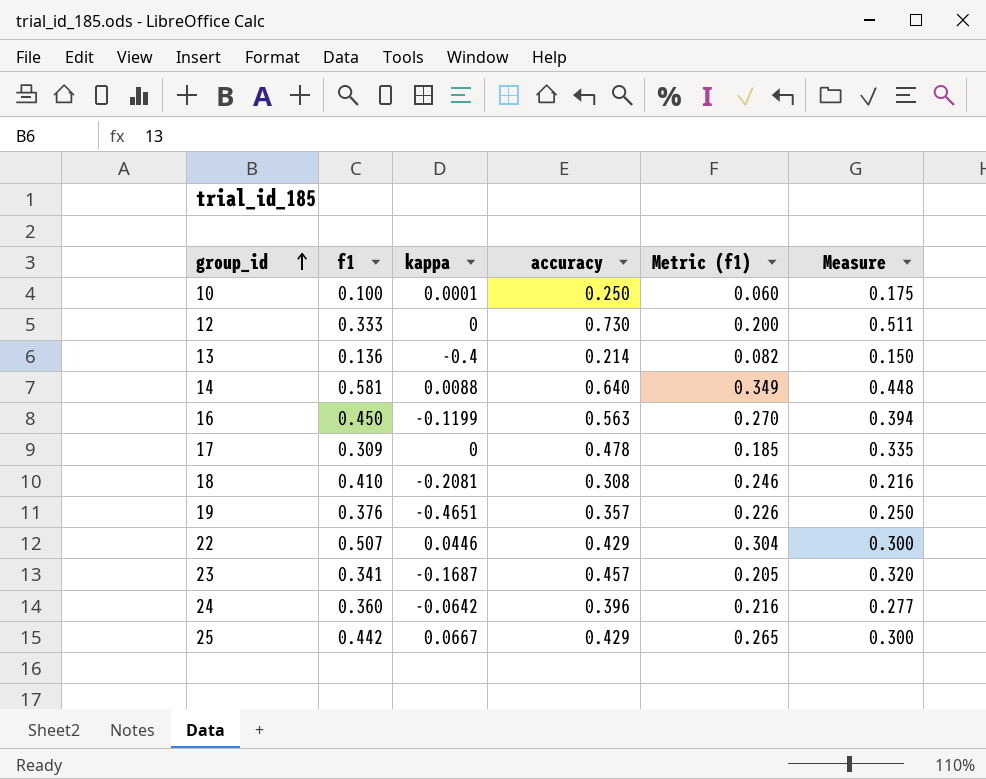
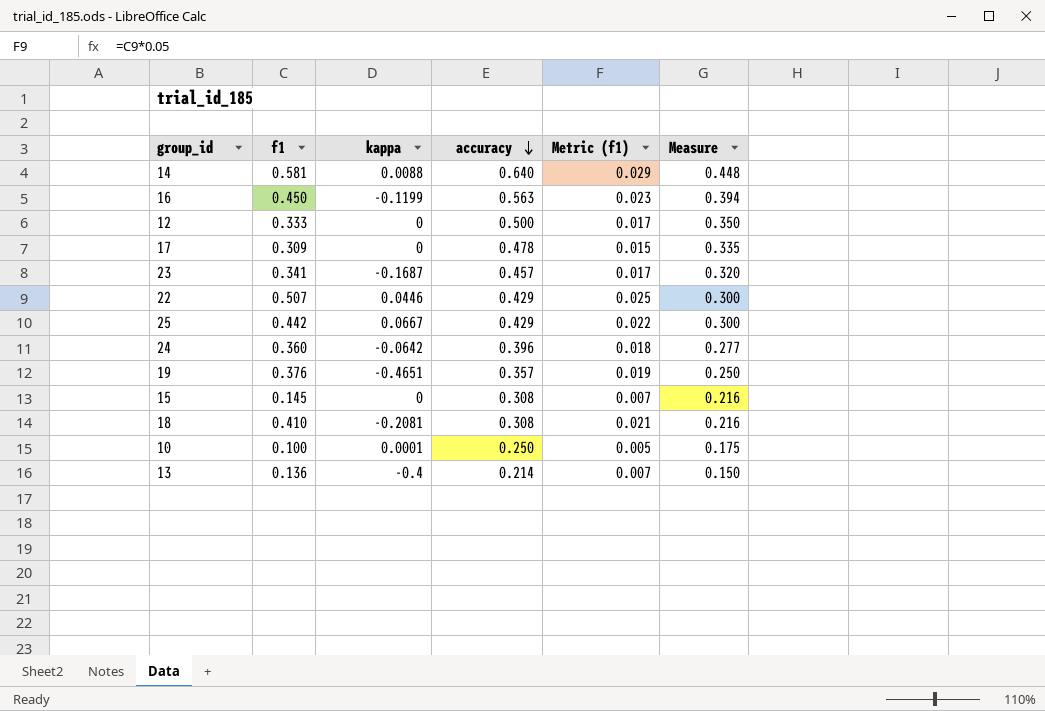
row order: group_id ascending -> accuracy descending
column Metric (f1) | formula: [f1] * 0.6 -> [f1] * 0.05
12 | accuracy: 0.730 -> 0.500
12 | Measure: 0.511 -> 0.350
row 15: none -> 0.145 | 0 | 0.308 | 0.007 | 0.216

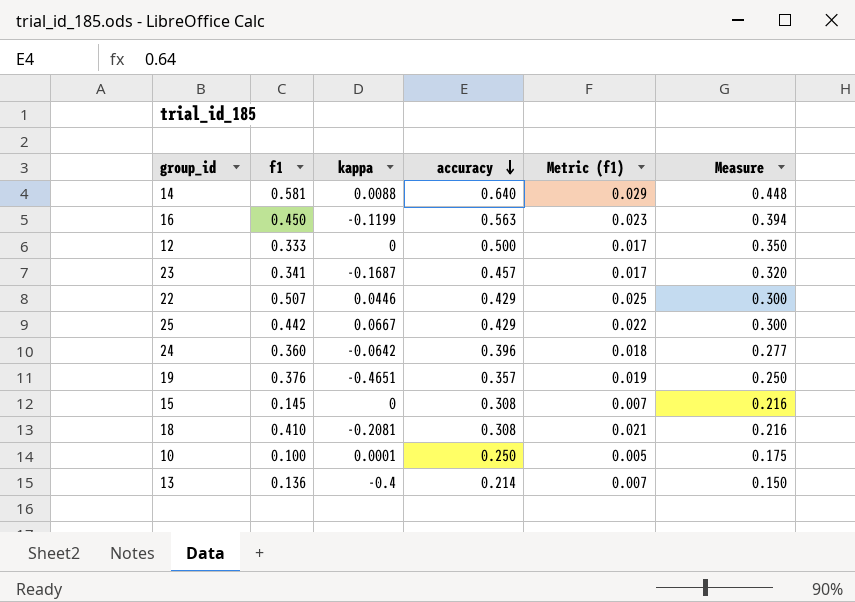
row 17: 0.309 | 0 | 0.478 | 0.015 | 0.335 -> none

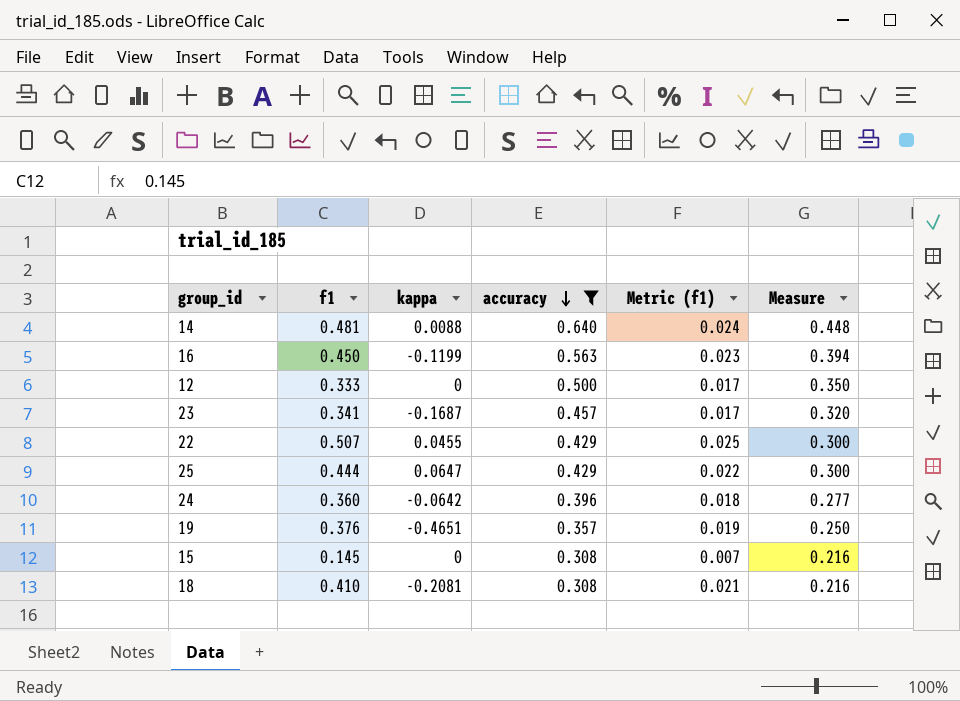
filter: none -> accuracy >= 0.308
14 | f1: 0.581 -> 0.481
14 | Metric (f1): 0.029 -> 0.024
22 | kappa: 0.0446 -> 0.0455
25 | f1: 0.442 -> 0.444
25 | kappa: 0.0667 -> 0.0647

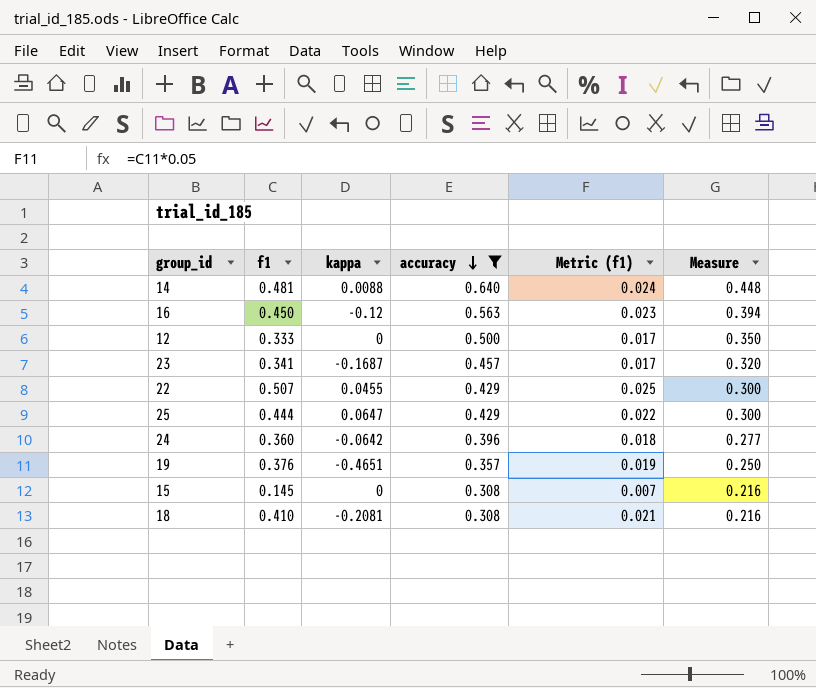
16 | kappa: -0.1199 -> -0.12

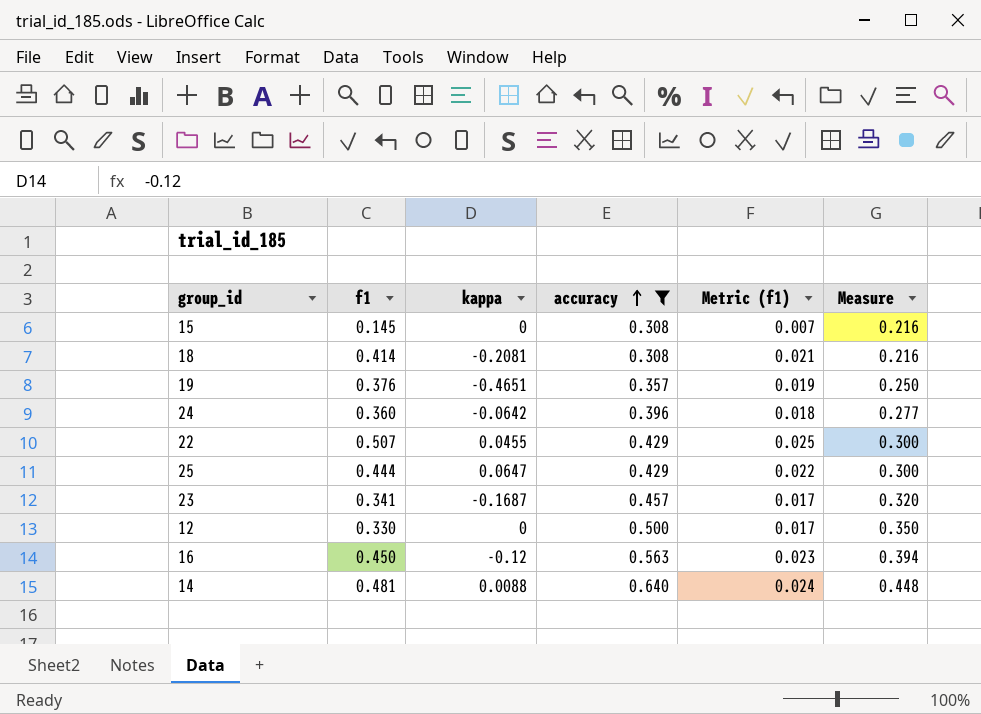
row order: accuracy descending -> accuracy ascending
18 | f1: 0.410 -> 0.414
12 | f1: 0.333 -> 0.330

